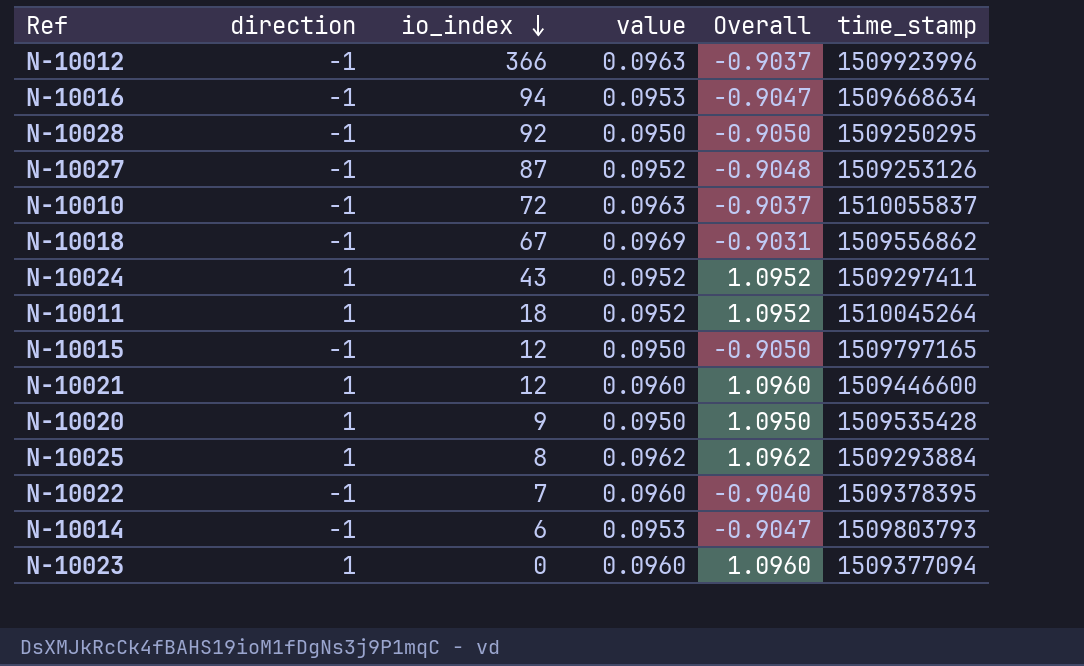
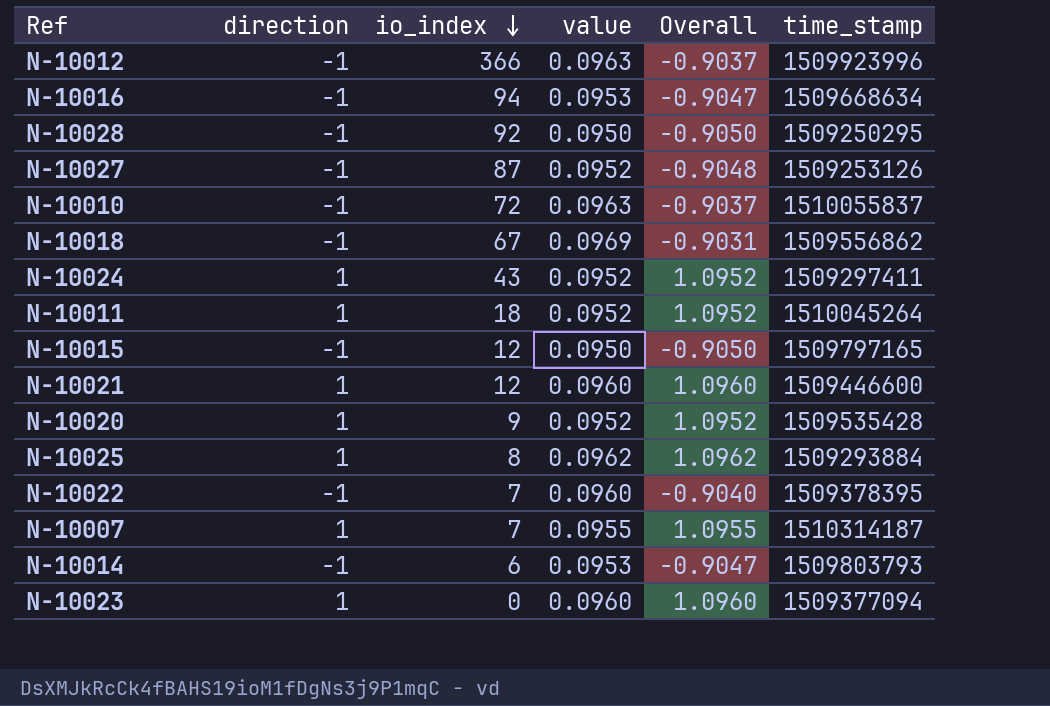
N-10020 | value: 0.0950 -> 0.0952
N-10020 | Overall: 1.0950 -> 1.0952
row N-10007: none -> 1 | 7 | 0.0955 | 1.0955 | 1510314187

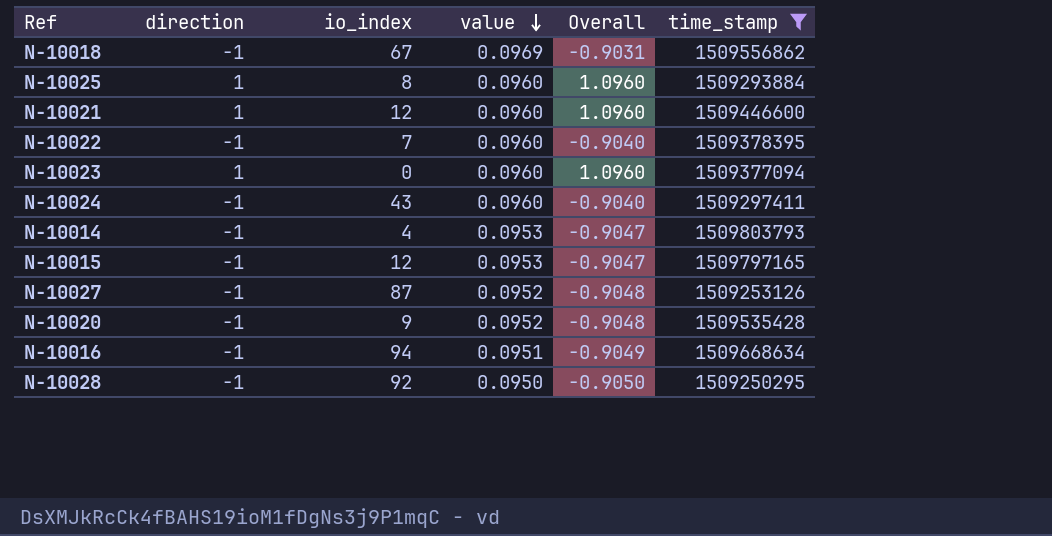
filter: none -> time_stamp <= 1509803793
row order: io_index descending -> value descending
N-10025 | value: 0.0962 -> 0.0960
N-10025 | Overall: 1.0962 -> 1.0960
N-10024 | direction: 1 -> -1
N-10024 | value: 0.0952 -> 0.0960
N-10024 | Overall: 1.0952 -> -0.9040
N-10014 | io_index: 6 -> 4
N-10015 | value: 0.0950 -> 0.0953
N-10015 | Overall: -0.9050 -> -0.9047
N-10020 | direction: 1 -> -1
N-10020 | Overall: 1.0952 -> -0.9048
N-10016 | value: 0.0953 -> 0.0951
N-10016 | Overall: -0.9047 -> -0.9049

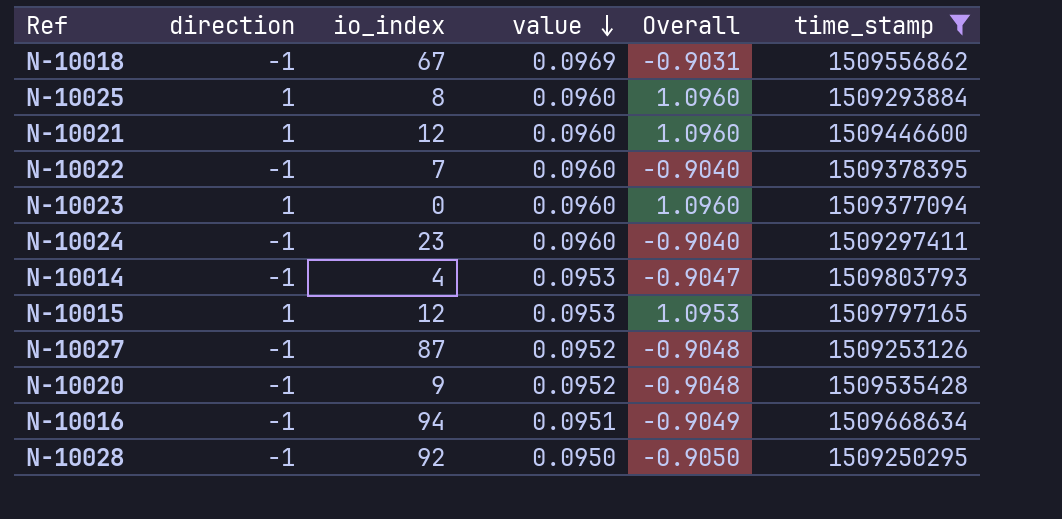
N-10024 | io_index: 43 -> 23
N-10015 | direction: -1 -> 1
N-10015 | Overall: -0.9047 -> 1.0953

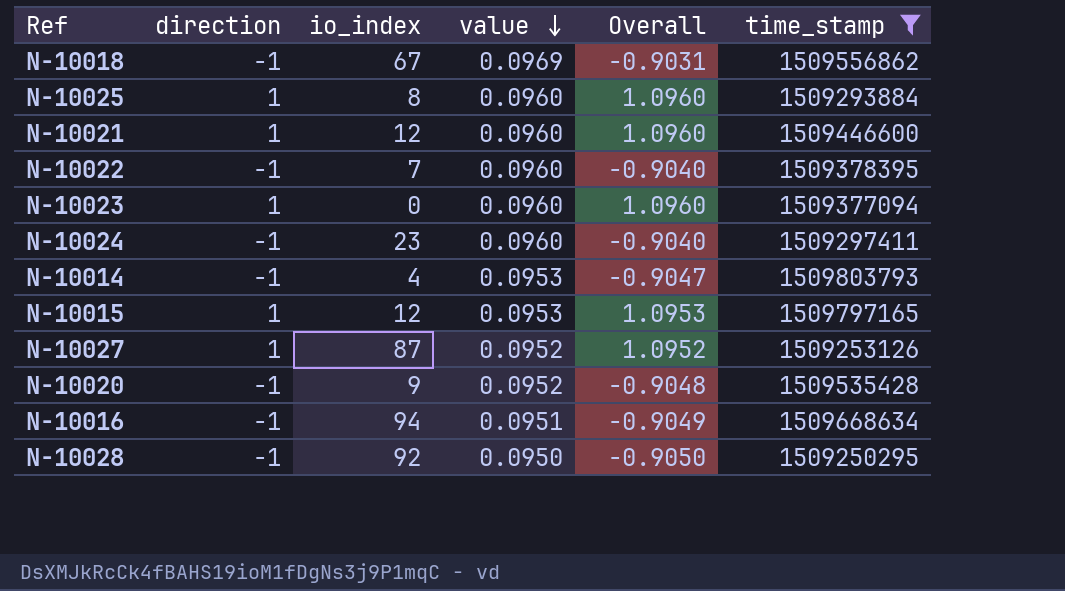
N-10027 | direction: -1 -> 1
N-10027 | Overall: -0.9048 -> 1.0952

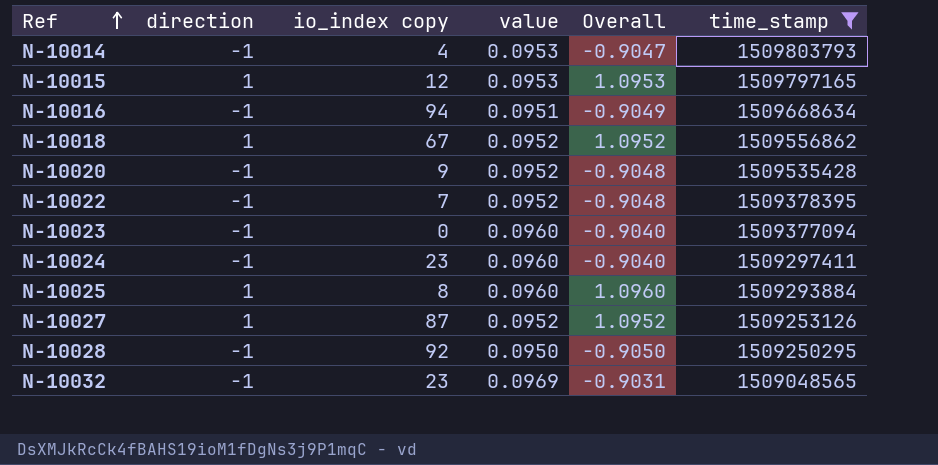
row order: value descending -> Ref ascending
column name: io_index -> io_index copy
row N-10021: 1 | 12 | 0.0960 | 1.0960 | 1509446600 -> none
N-10018 | direction: -1 -> 1
N-10018 | value: 0.0969 -> 0.0952
N-10018 | Overall: -0.9031 -> 1.0952
N-10022 | value: 0.0960 -> 0.0952
N-10022 | Overall: -0.9040 -> -0.9048
N-10023 | direction: 1 -> -1
N-10023 | Overall: 1.0960 -> -0.9040
row N-10032: none -> -1 | 23 | 0.0969 | -0.9031 | 1509048565

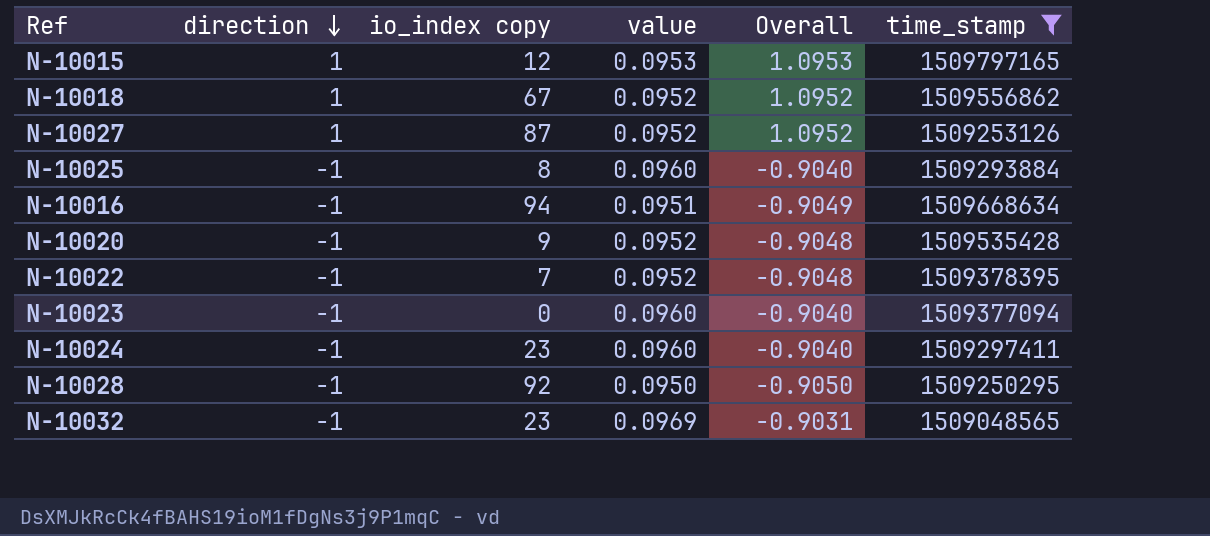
row order: Ref ascending -> direction descending
row N-10014: -1 | 4 | 0.0953 | -0.9047 | 1509803793 -> none
N-10025 | direction: 1 -> -1
N-10025 | Overall: 1.0960 -> -0.9040

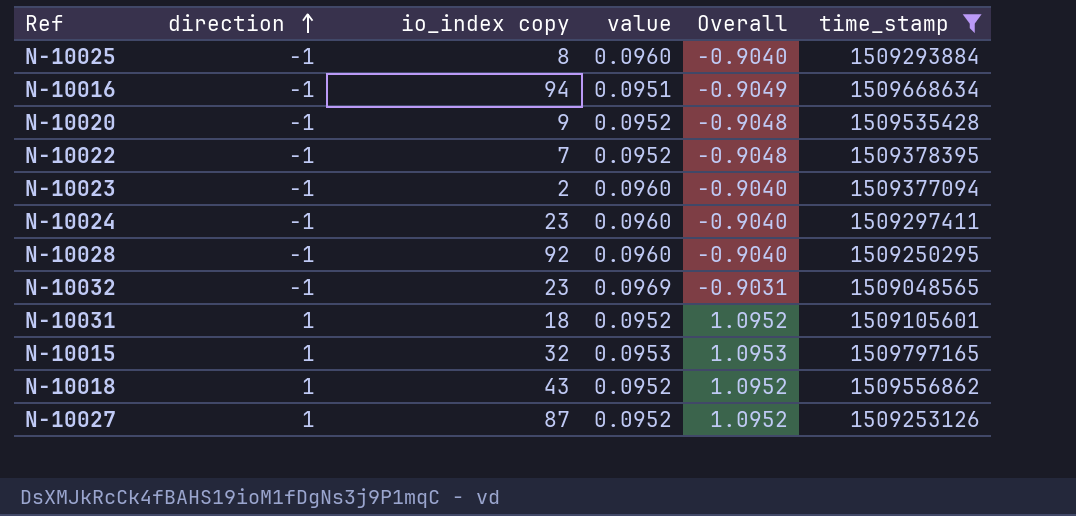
row order: direction descending -> direction ascending
N-10023 | io_index copy: 0 -> 2
N-10028 | value: 0.0950 -> 0.0960
N-10028 | Overall: -0.9050 -> -0.9040
row N-10031: none -> 1 | 18 | 0.0952 | 1.0952 | 1509105601
N-10015 | io_index copy: 12 -> 32
N-10018 | io_index copy: 67 -> 43

